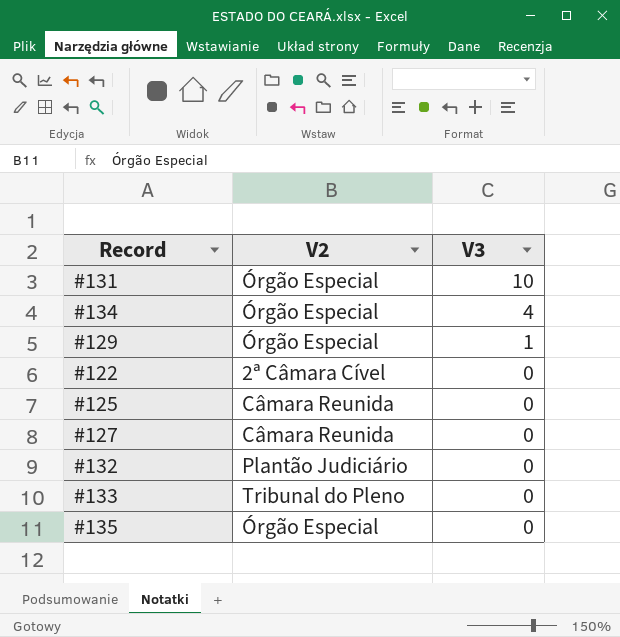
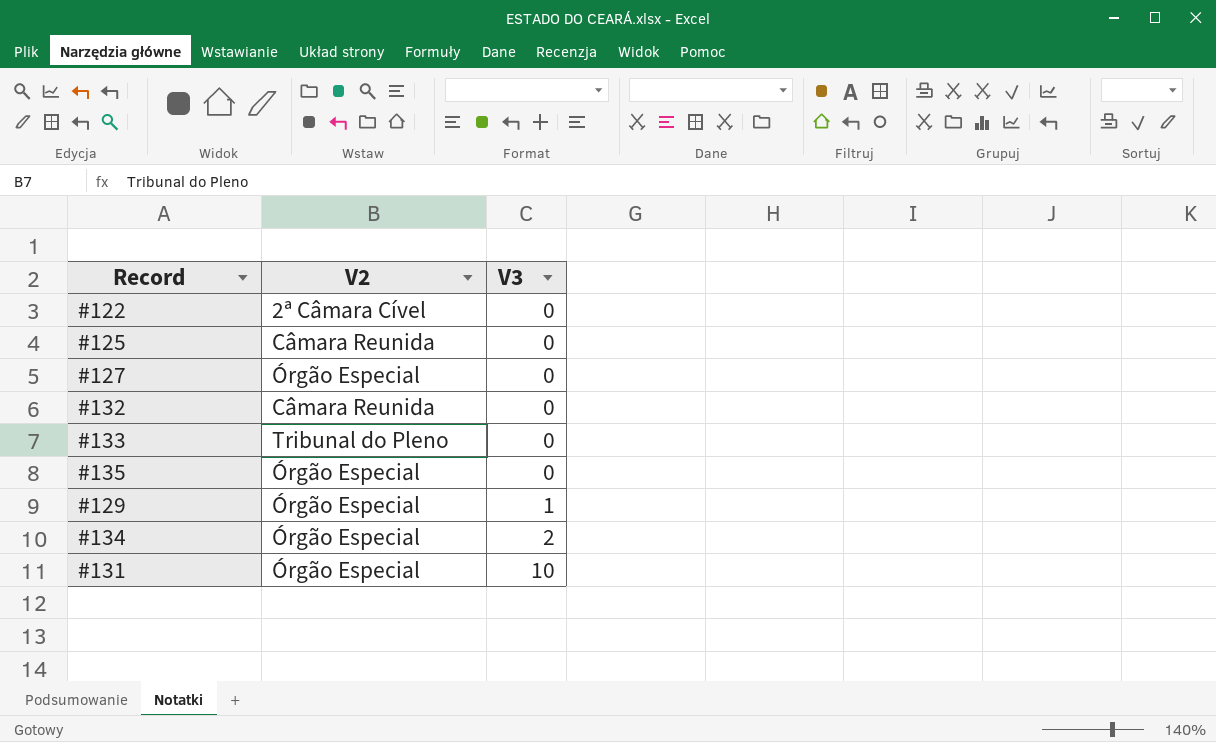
row order: V3 descending -> V3 ascending
#127 | V2: Câmara Reunida -> Órgão Especial
#132 | V2: Plantão Judiciário -> Câmara Reunida
#134 | V3: 4 -> 2

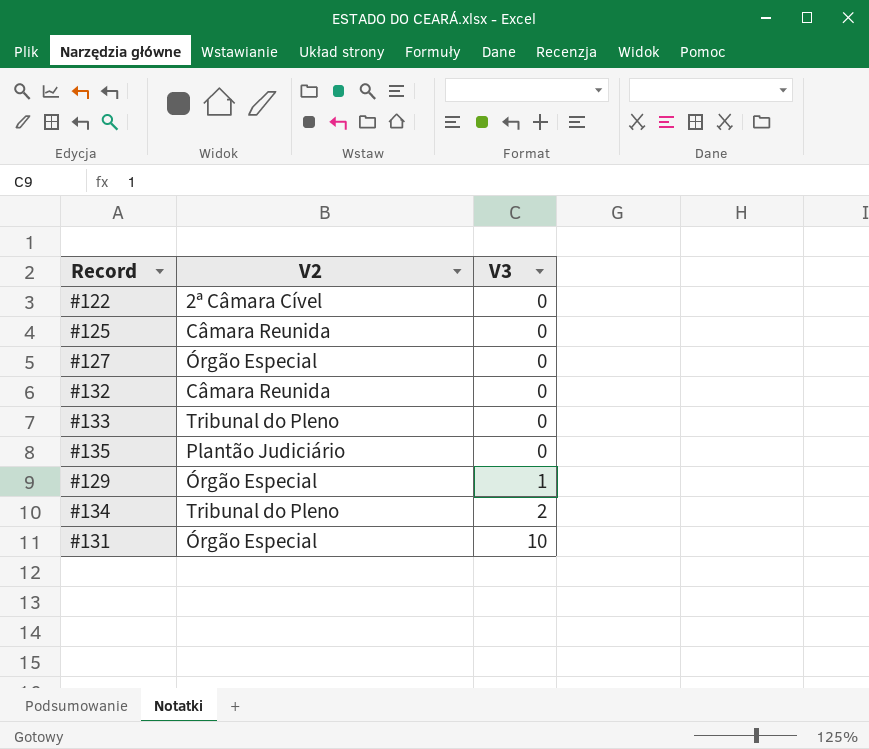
#135 | V2: Órgão Especial -> Plantão Judiciário
#134 | V2: Órgão Especial -> Tribunal do Pleno

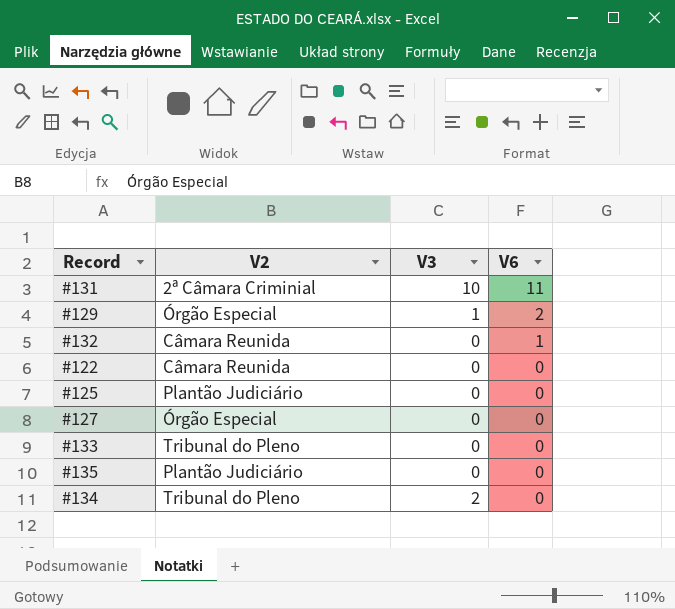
row order: V3 ascending -> V6 descending
column V6 | position: none -> 4
#131 | V2: Órgão Especial -> 2ª Câmara Criminial
#122 | V2: 2ª Câmara Cível -> Câmara Reunida
#125 | V2: Câmara Reunida -> Plantão Judiciário

